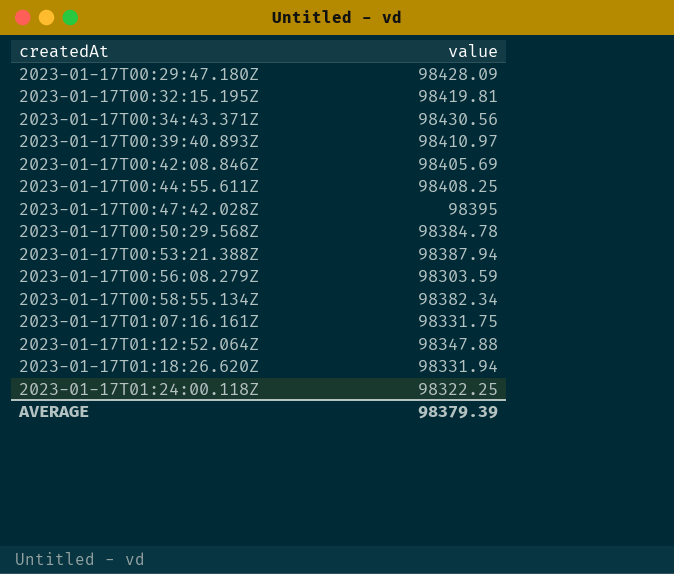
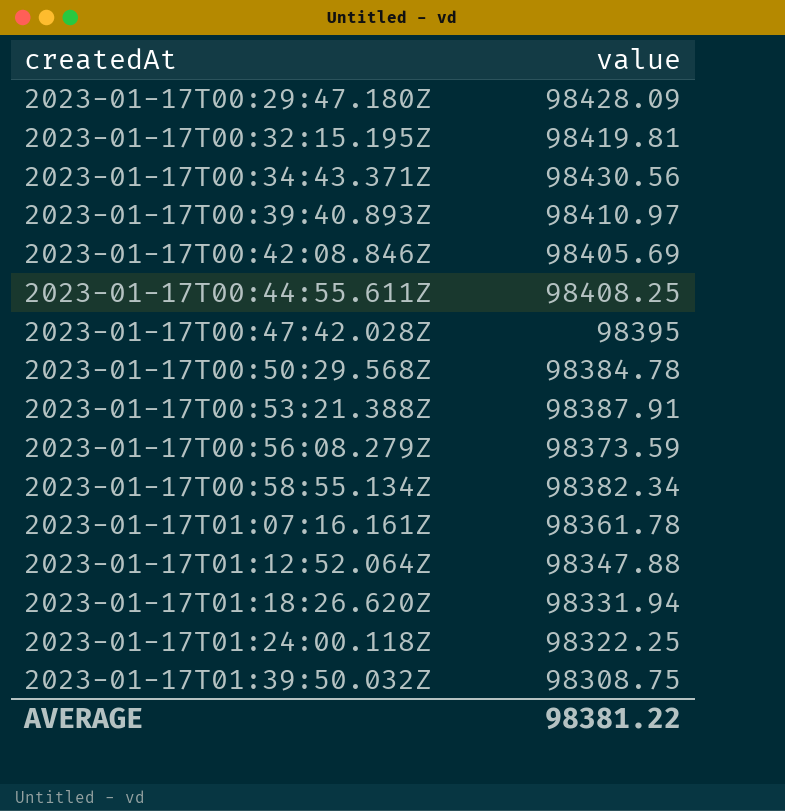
2023-01-17T00:53:21.388Z | value: 98387.94 -> 98387.91
2023-01-17T00:56:08.279Z | value: 98303.59 -> 98373.59
2023-01-17T01:07:16.161Z | value: 98331.75 -> 98361.78
row 2023-01-17T01:39:50.032Z: none -> 98308.75
AVERAGE | value: 98379.39 -> 98381.22

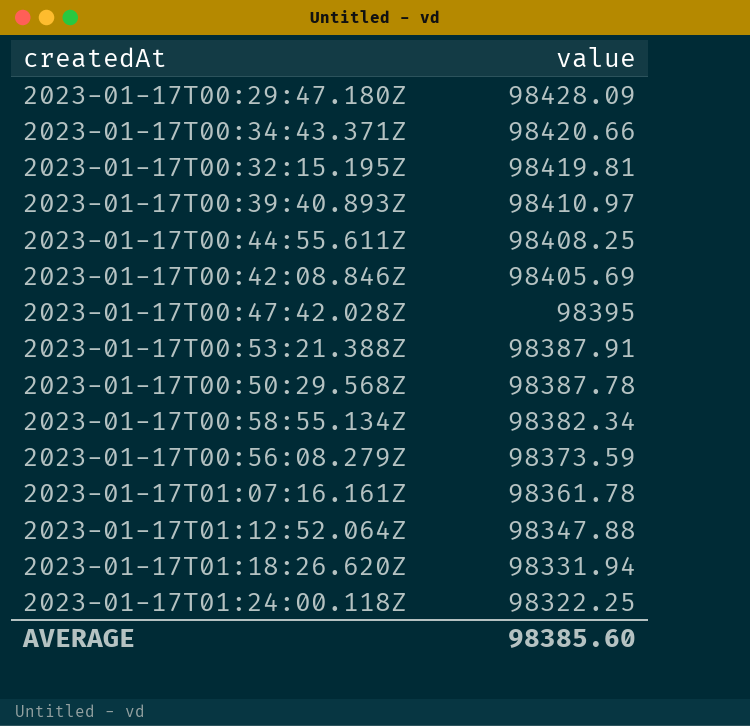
row order: createdAt ascending -> value descending
row 2023-01-17T01:39:50.032Z: 98308.75 -> none
2023-01-17T00:34:43.371Z | value: 98430.56 -> 98420.66
2023-01-17T00:50:29.568Z | value: 98384.78 -> 98387.78
AVERAGE | value: 98381.22 -> 98385.60

